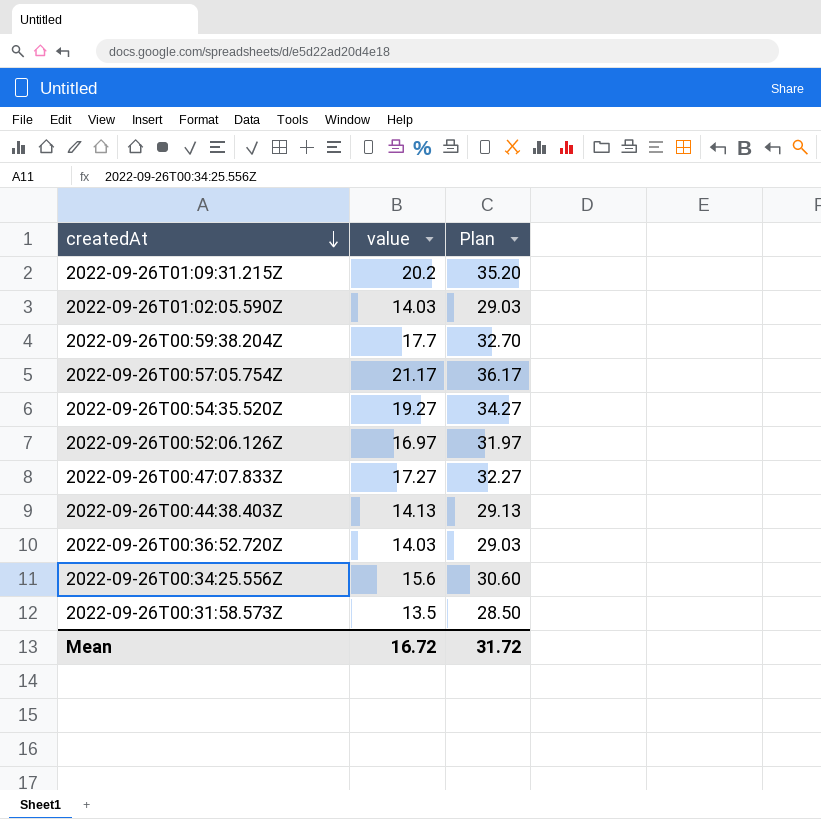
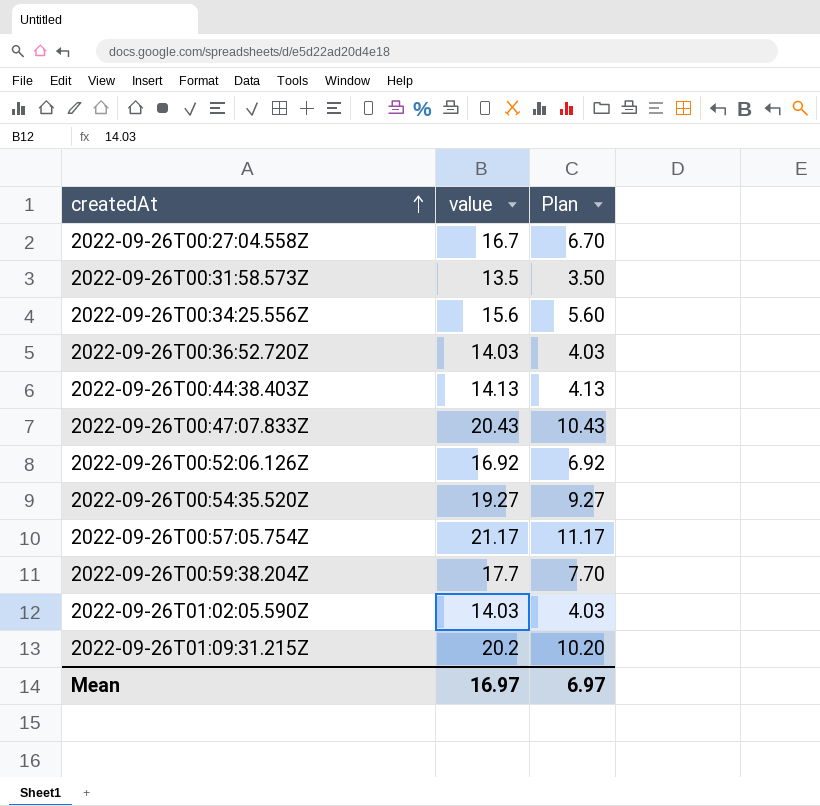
row order: createdAt descending -> createdAt ascending
column Plan | formula: [value] + 15 -> [value] - 10
row 2022-09-26T00:27:04.558Z: none -> 16.7 | 6.70
2022-09-26T00:47:07.833Z | value: 17.27 -> 20.43
2022-09-26T00:52:06.126Z | value: 16.97 -> 16.92
Mean | value: 16.72 -> 16.97
Mean | Plan: 31.72 -> 6.97

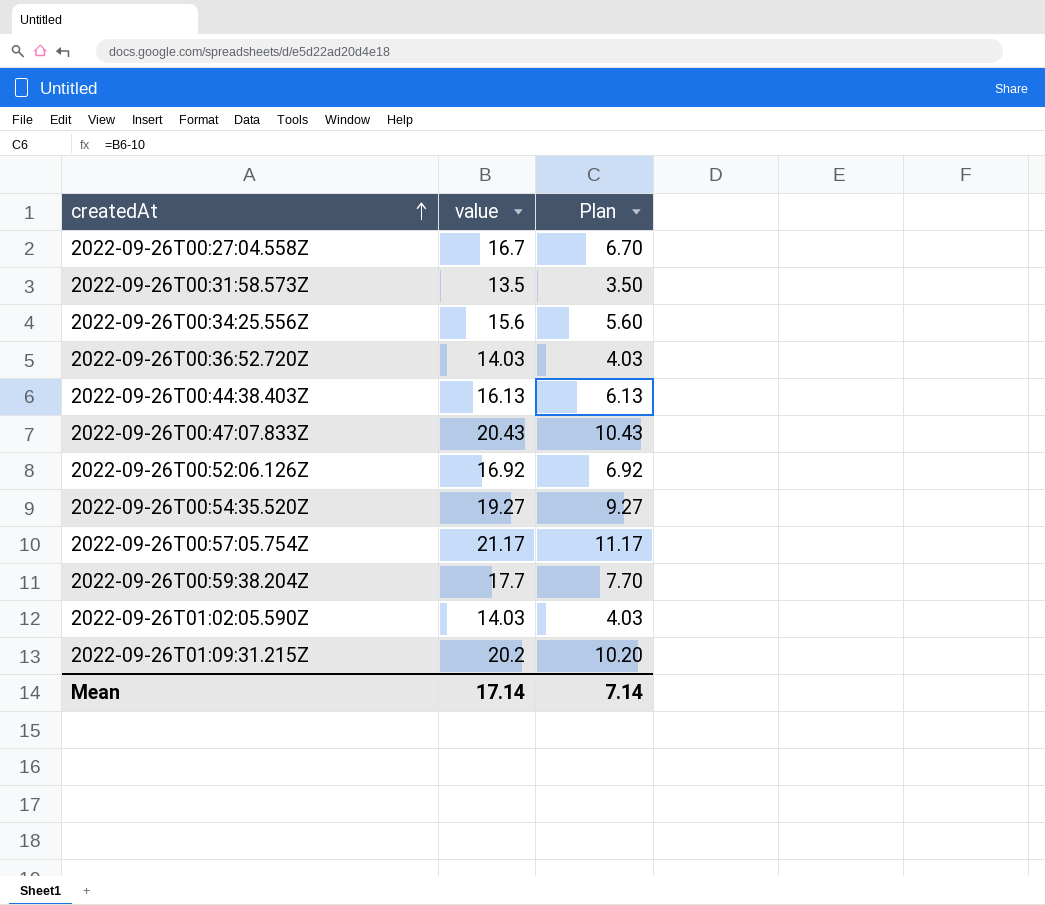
2022-09-26T00:44:38.403Z | value: 14.13 -> 16.13
2022-09-26T00:44:38.403Z | Plan: 4.13 -> 6.13
Mean | value: 16.97 -> 17.14
Mean | Plan: 6.97 -> 7.14

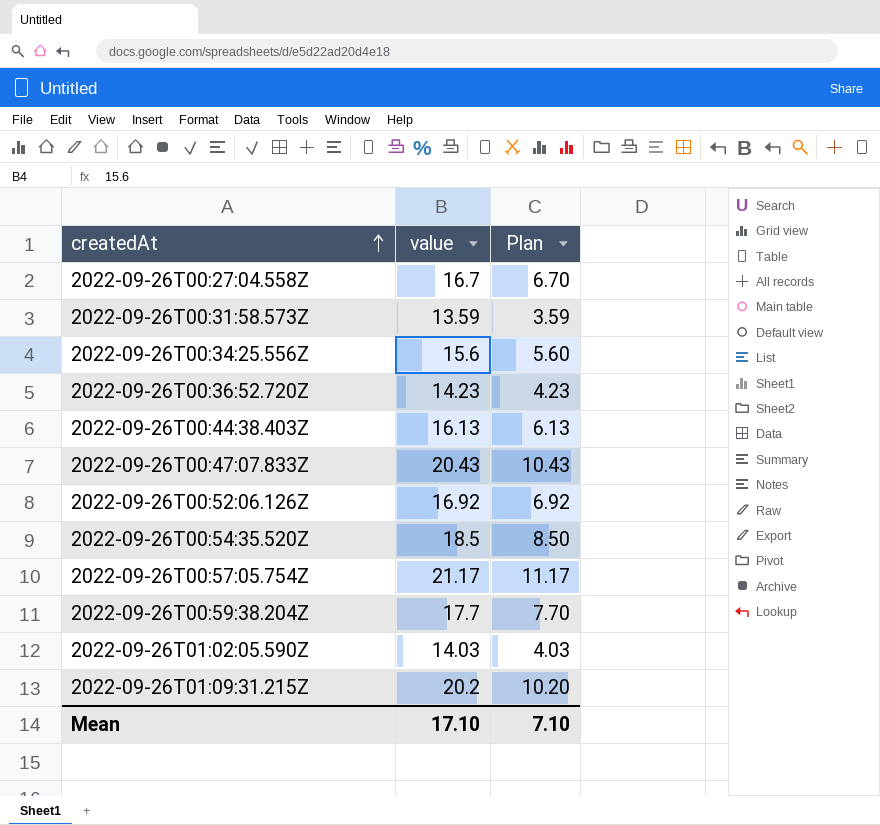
2022-09-26T00:31:58.573Z | value: 13.5 -> 13.59
2022-09-26T00:31:58.573Z | Plan: 3.50 -> 3.59
2022-09-26T00:36:52.720Z | value: 14.03 -> 14.23
2022-09-26T00:36:52.720Z | Plan: 4.03 -> 4.23
2022-09-26T00:54:35.520Z | value: 19.27 -> 18.5
2022-09-26T00:54:35.520Z | Plan: 9.27 -> 8.50
Mean | value: 17.14 -> 17.10
Mean | Plan: 7.14 -> 7.10

